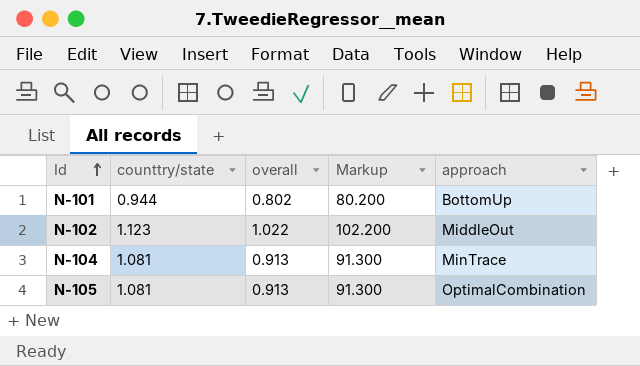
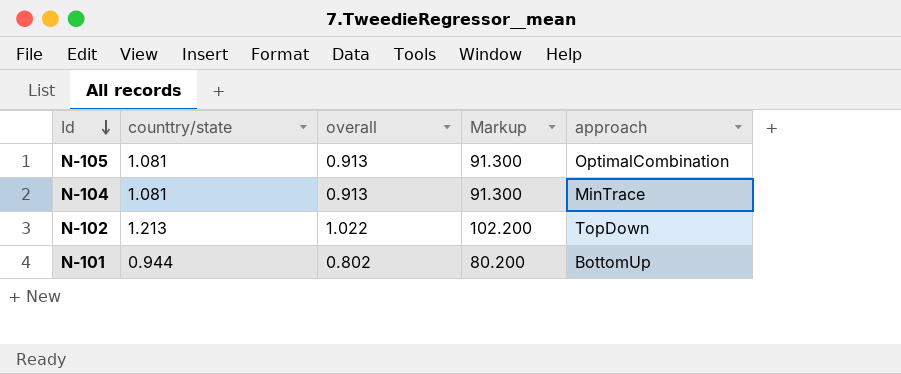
row order: Id ascending -> Id descending
N-102 | counttry/state: 1.123 -> 1.213
N-102 | approach: MiddleOut -> TopDown

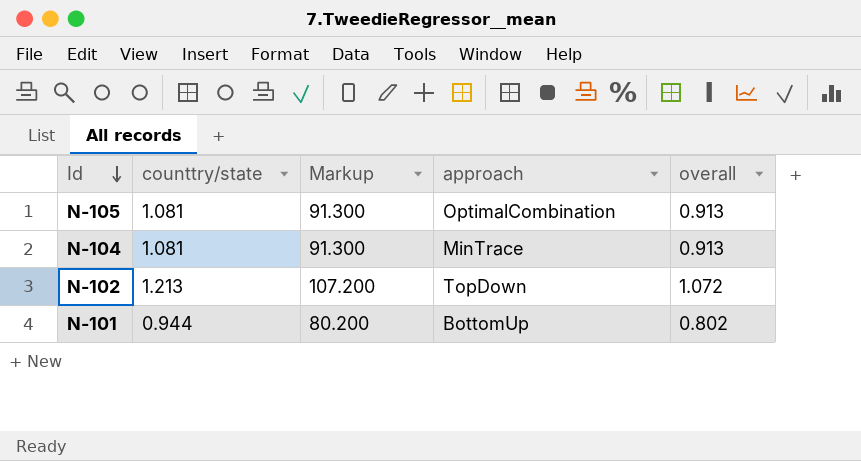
column overall | position: 3 -> 5
N-102 | Markup: 102.200 -> 107.200
N-102 | overall: 1.022 -> 1.072

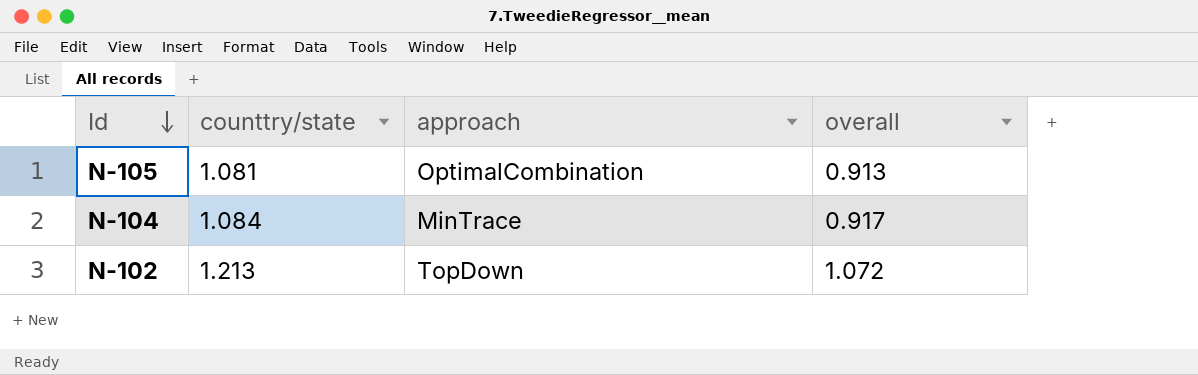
column Markup | formula: [overall] * 100 -> none
row N-101: 0.944 | 80.200 | BottomUp | 0.802 -> none
N-104 | counttry/state: 1.081 -> 1.084
N-104 | overall: 0.913 -> 0.917

